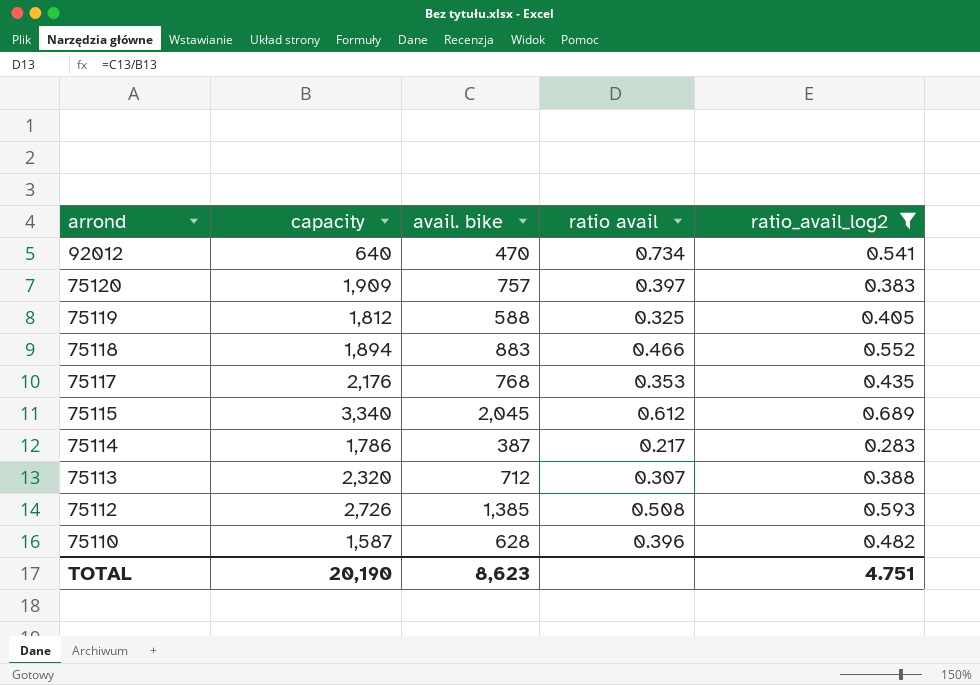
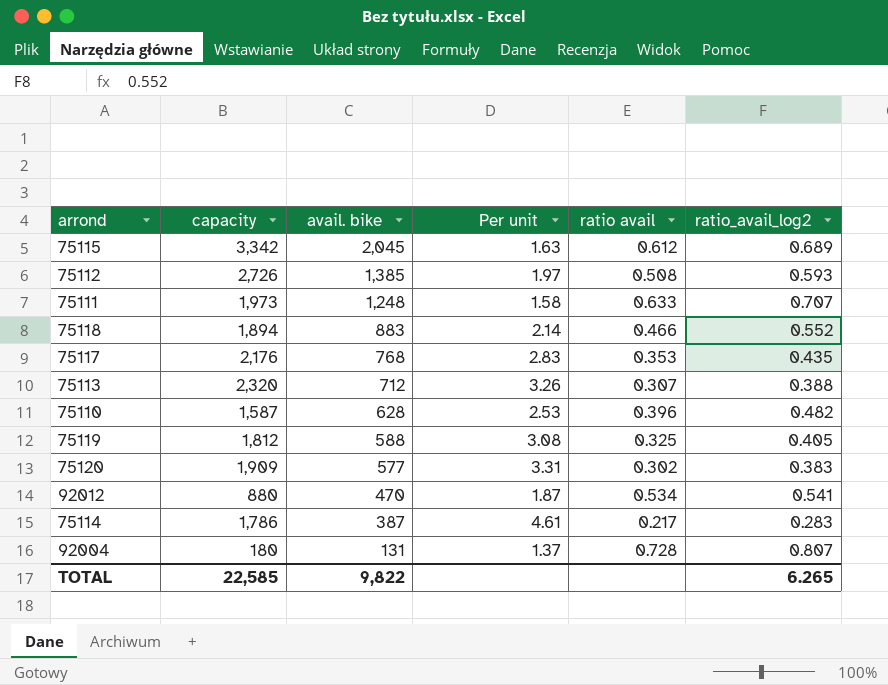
filter: ratio_avail_log2 <= 0.689 -> none
row order: arrond descending -> avail. bike descending
column Per unit | formula: none -> [capacity] / [avail. bike]
75115 | capacity: 3,340 -> 3,342
75120 | avail. bike: 757 -> 577
75120 | ratio avail: 0.397 -> 0.302
92012 | capacity: 640 -> 880
92012 | ratio avail: 0.734 -> 0.534
TOTAL | capacity: 20,190 -> 22,585
TOTAL | avail. bike: 8,623 -> 9,822
TOTAL | ratio_avail_log2: 4.751 -> 6.265

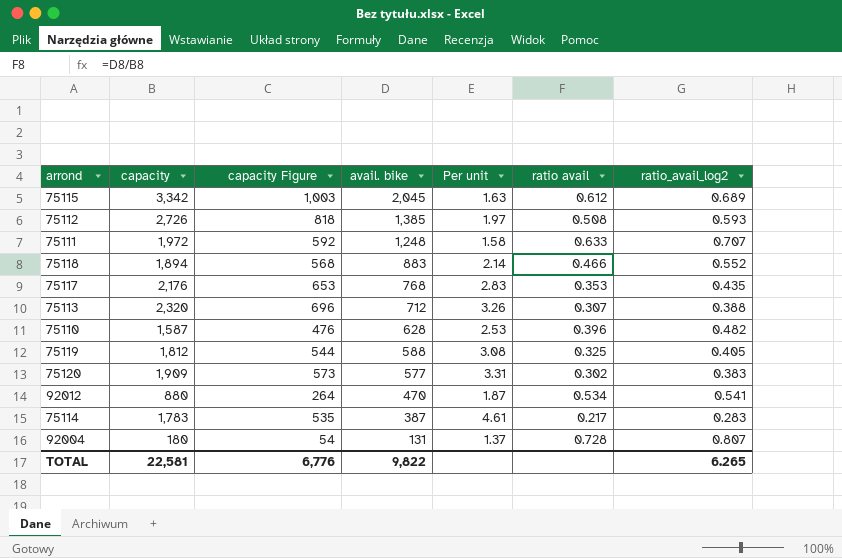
column capacity Figure | formula: none -> [capacity] * 0.3
75111 | capacity: 1,973 -> 1,972
75114 | capacity: 1,786 -> 1,783
TOTAL | capacity: 22,585 -> 22,581

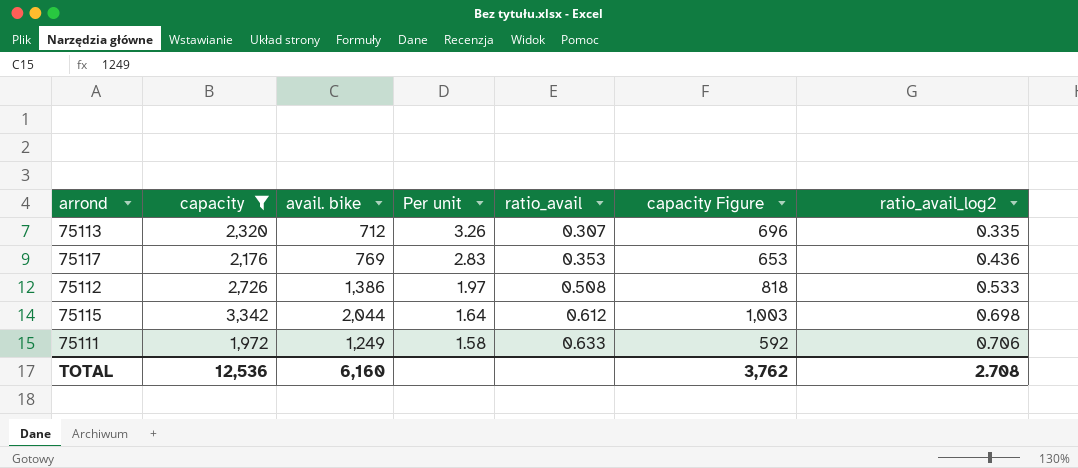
filter: none -> capacity >= 1,972
row order: avail. bike descending -> Per unit descending
column name: ratio avail -> ratio_avail
column capacity Figure | position: 3 -> 6
75113 | ratio_avail_log2: 0.388 -> 0.335
75117 | avail. bike: 768 -> 769
75117 | ratio_avail_log2: 0.435 -> 0.436
75112 | avail. bike: 1,385 -> 1,386
75112 | ratio_avail_log2: 0.593 -> 0.533
75115 | avail. bike: 2,045 -> 2,044
75115 | Per unit: 1.63 -> 1.64
75115 | ratio_avail_log2: 0.689 -> 0.698
75111 | avail. bike: 1,248 -> 1,249
75111 | ratio_avail_log2: 0.707 -> 0.706
TOTAL | capacity: 22,581 -> 12,536
TOTAL | avail. bike: 9,822 -> 6,160
TOTAL | capacity Figure: 6,776 -> 3,762
TOTAL | ratio_avail_log2: 6.265 -> 2.708

